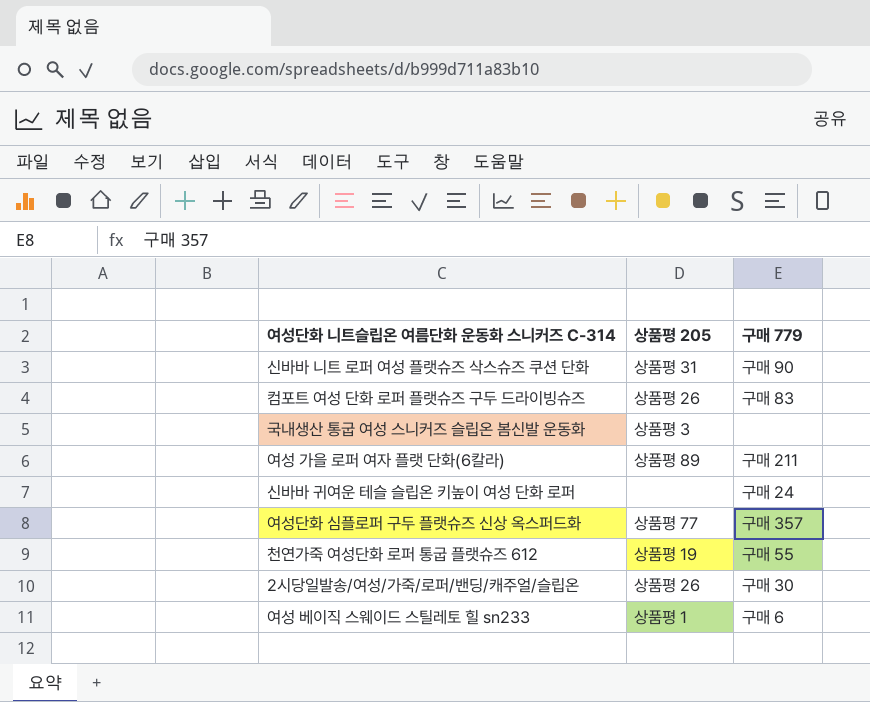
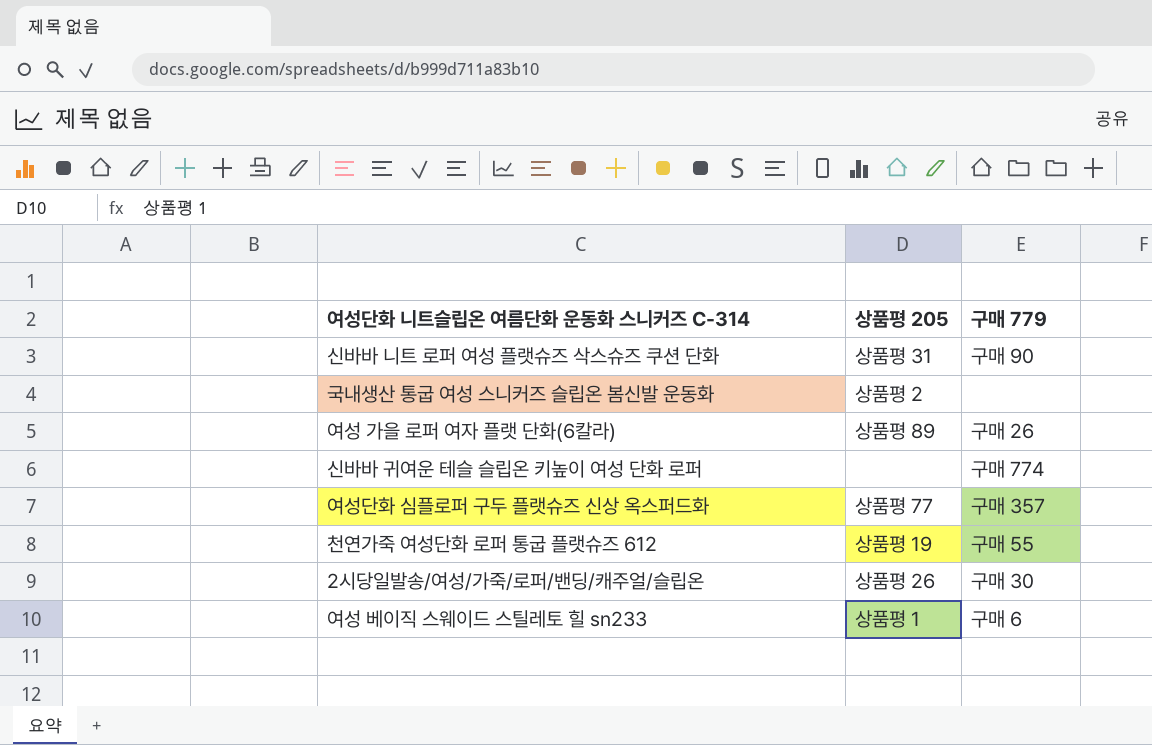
row 컴포트 여성 단화 로퍼 플랫슈즈 구두 드라이빙슈즈: 상품평 26 | 구매 83 -> none
국내생산 통굽 여성 스니커즈 슬립온 봄신발 운동화 | 상품평 205: 상품평 3 -> 상품평 2
여성 가을 로퍼 여자 플랫 단화(6칼라) | 구매 779: 구매 211 -> 구매 26
신바바 귀여운 테슬 슬립온 키높이 여성 단화 로퍼 | 구매 779: 구매 24 -> 구매 774

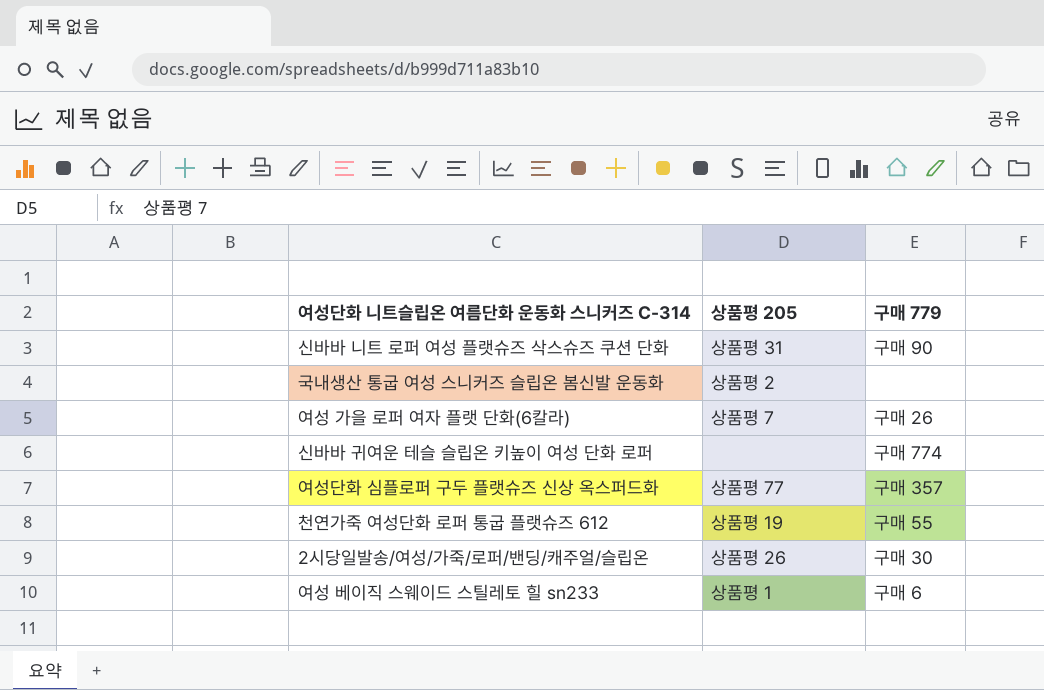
여성 가을 로퍼 여자 플랫 단화(6칼라) | 상품평 205: 상품평 89 -> 상품평 7

